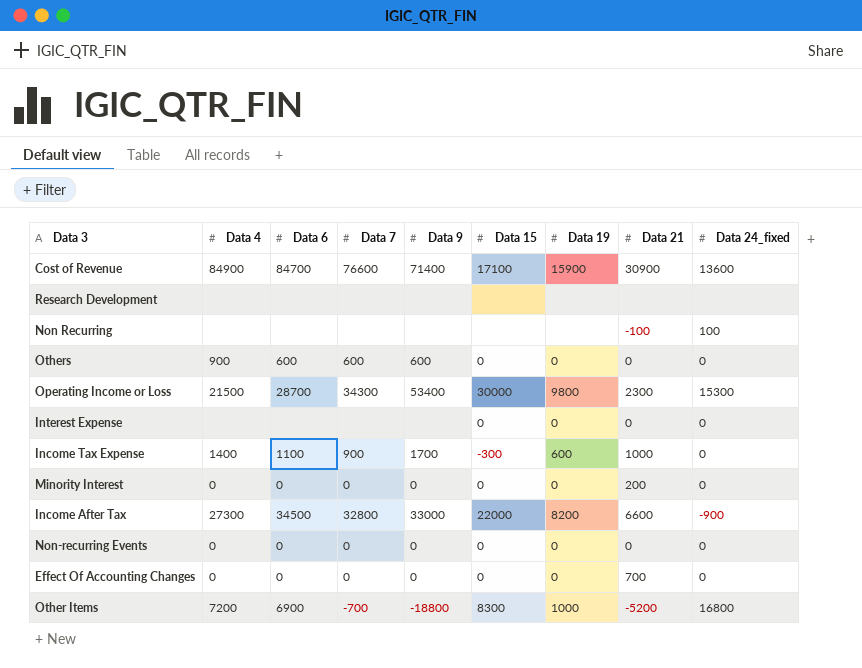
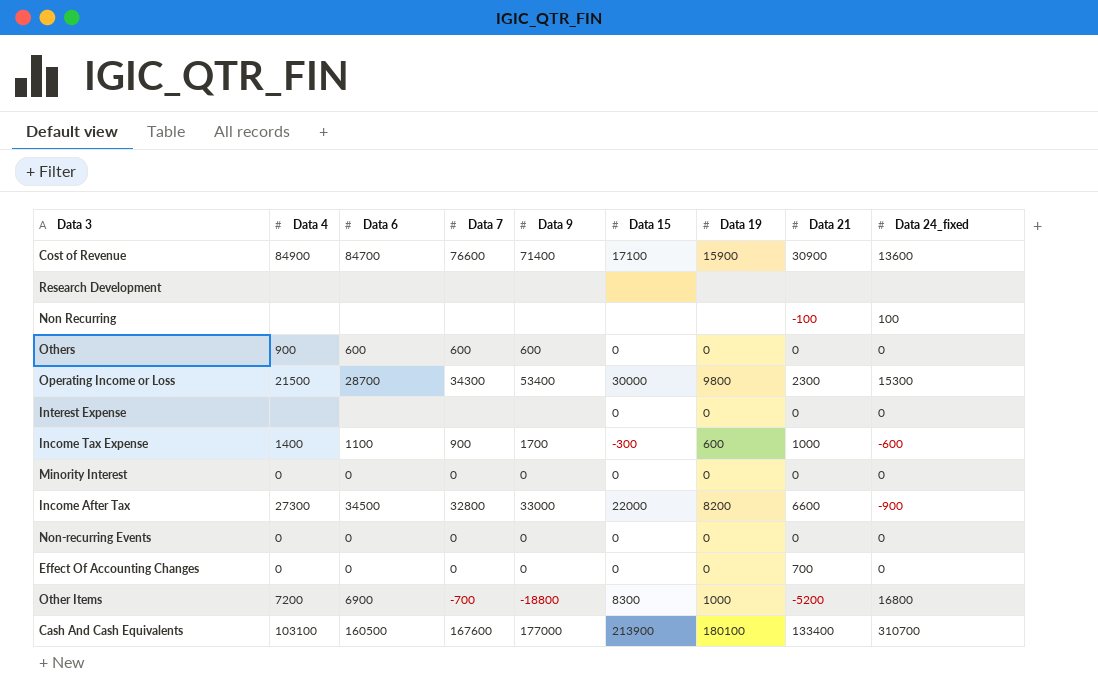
Income Tax Expense | Data 24_fixed: 0 -> -600
Minority Interest | Data 21: 200 -> 0
row Cash And Cash Equivalents: none -> 103100 | 160500 | 167600 | 177000 | 213900 | 180100 | 133400 | 310700

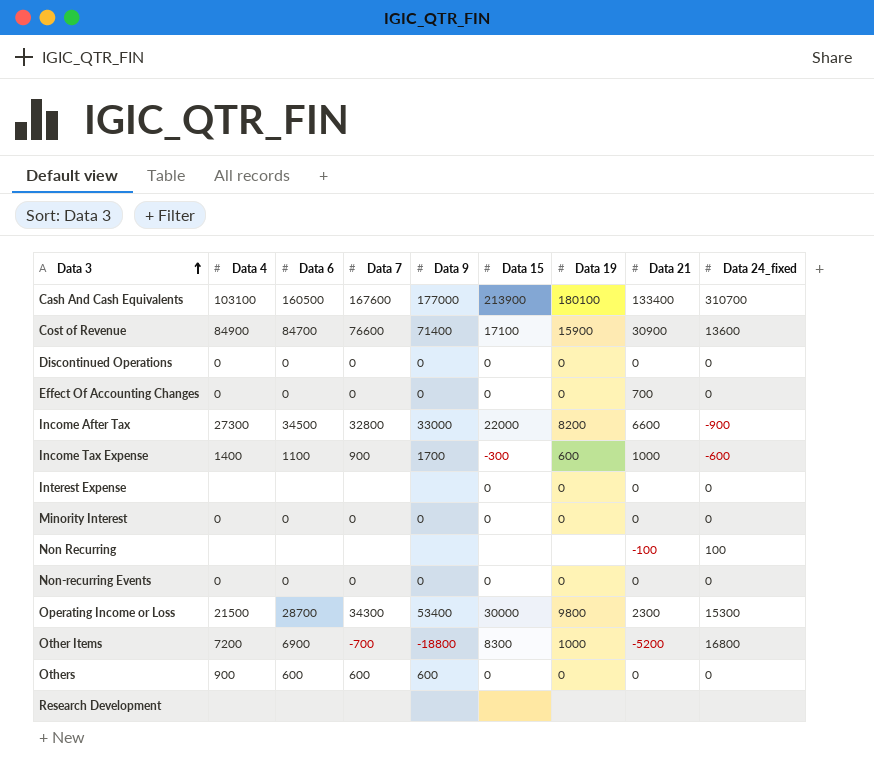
row order: none -> Data 3 ascending
row Discontinued Operations: none -> 0 | 0 | 0 | 0 | 0 | 0 | 0 | 0

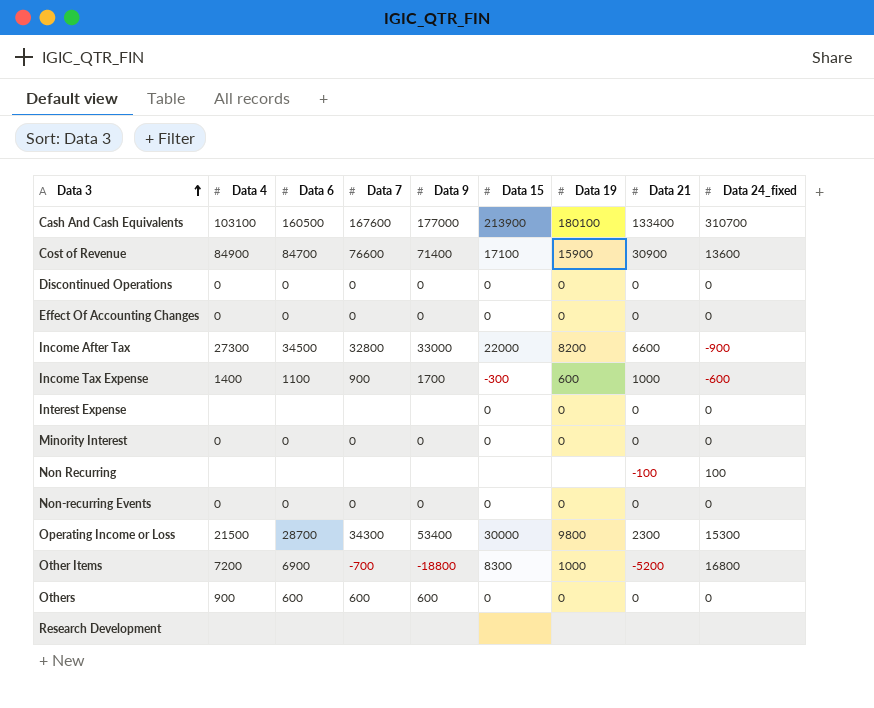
Effect Of Accounting Changes | Data 21: 700 -> 0

